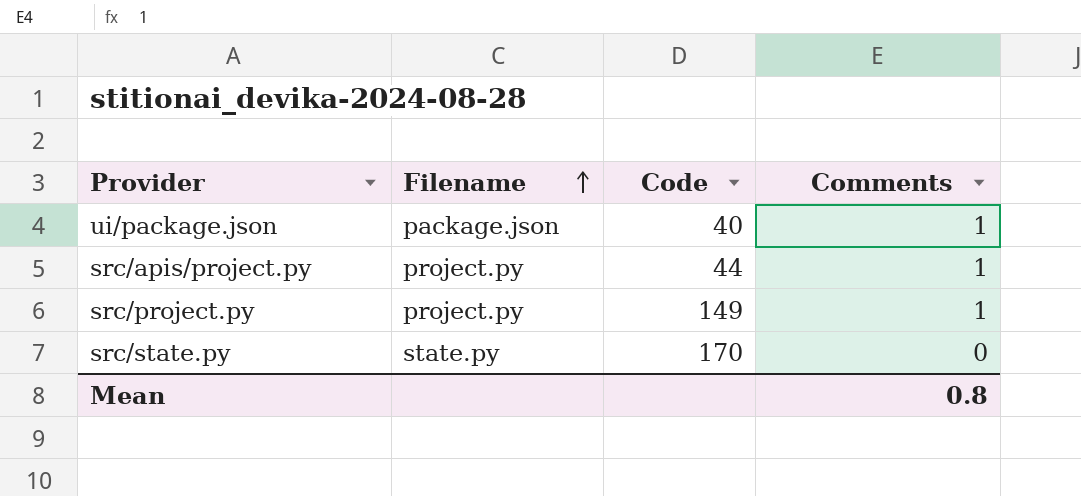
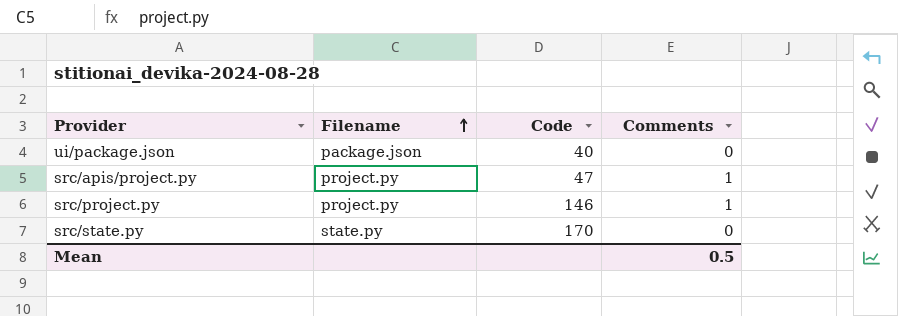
ui/package.json | Comments: 1 -> 0
src/apis/project.py | Code: 44 -> 47
src/project.py | Code: 149 -> 146
Mean | Comments: 0.8 -> 0.5

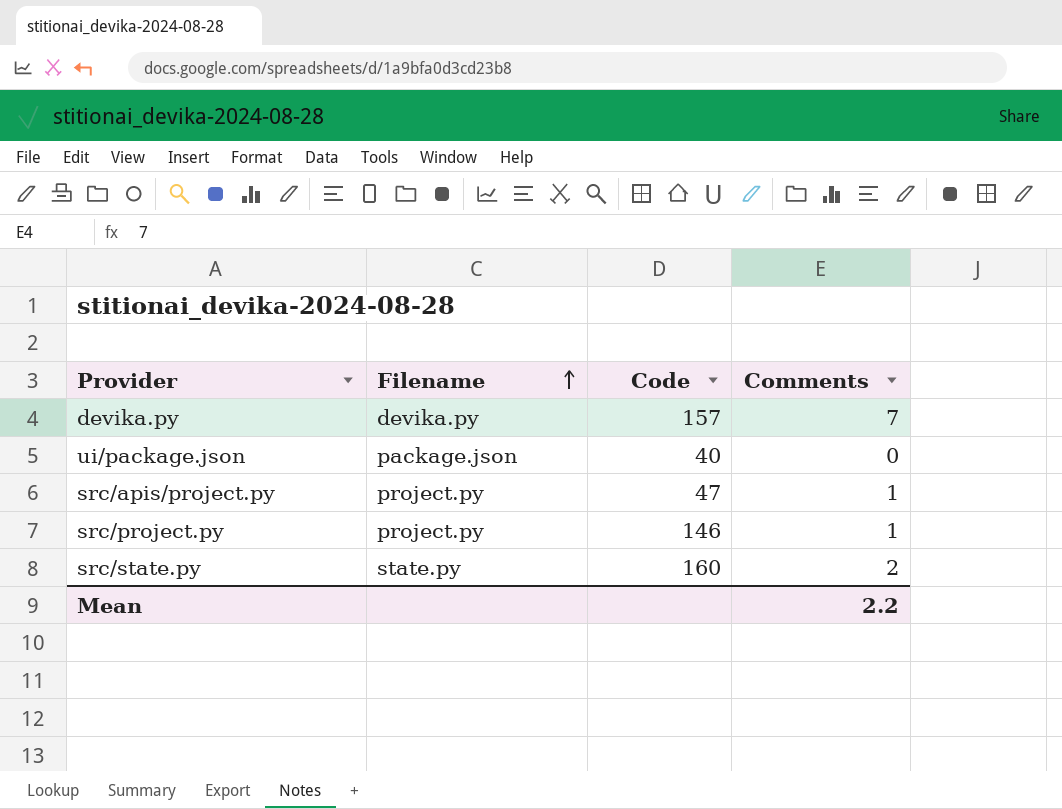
row devika.py: none -> devika.py | 157 | 7
src/state.py | Code: 170 -> 160
src/state.py | Comments: 0 -> 2
Mean | Comments: 0.5 -> 2.2

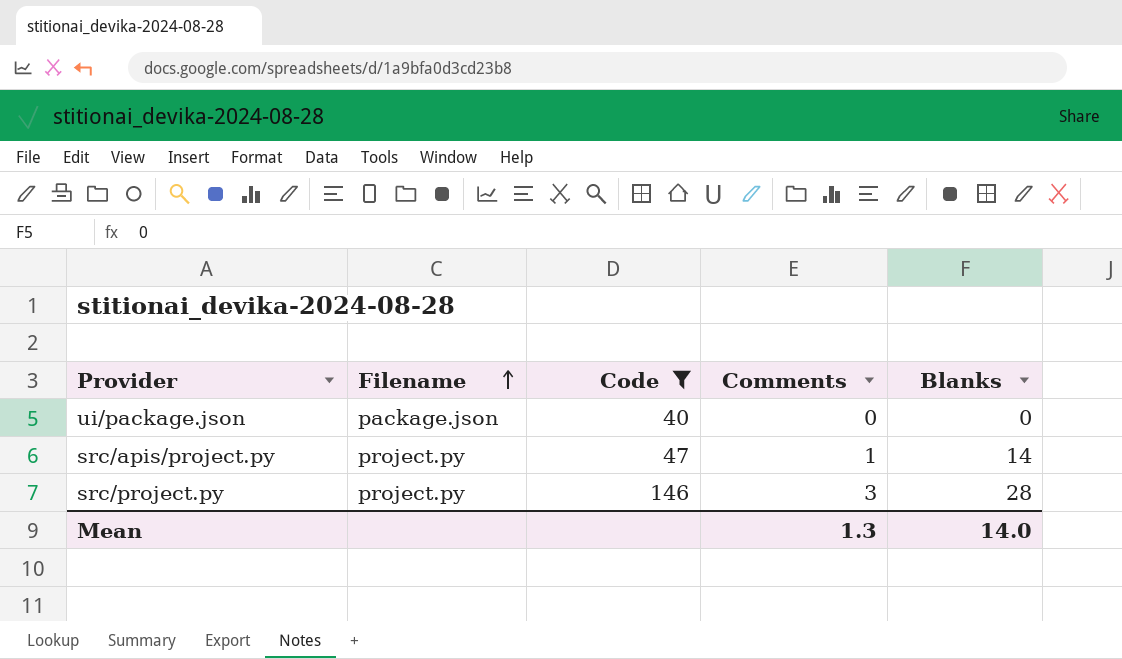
filter: none -> Code <= 146
column Blanks | position: none -> 5
src/project.py | Comments: 1 -> 3
Mean | Comments: 2.2 -> 1.3

